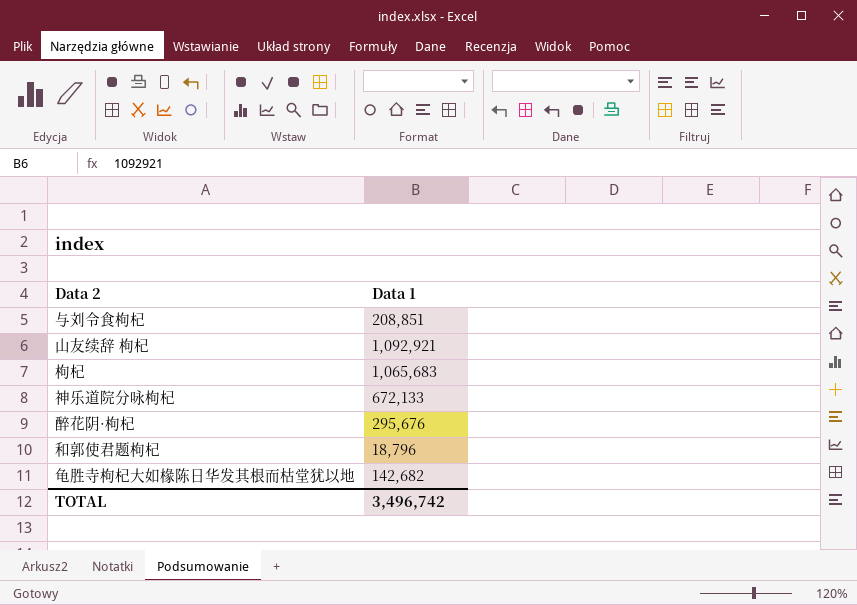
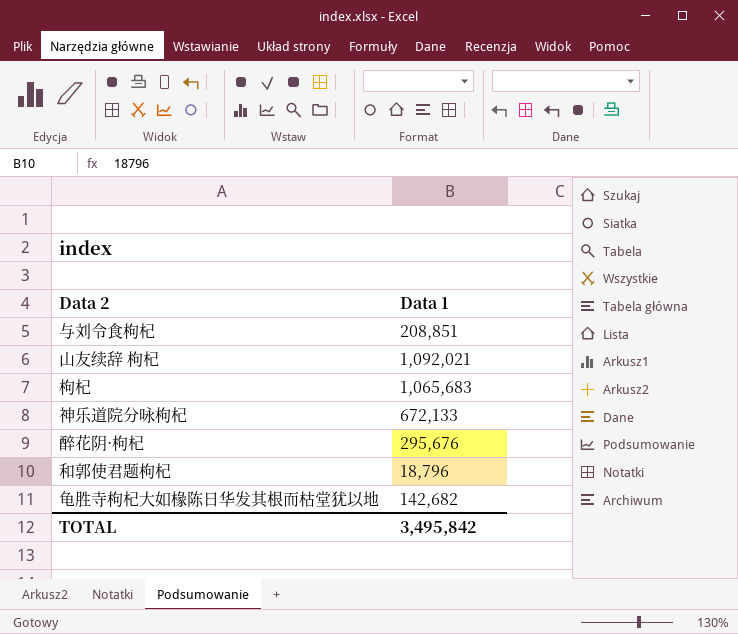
山友续辞 枸杞 | Data 1: 1,092,921 -> 1,092,021
TOTAL | Data 1: 3,496,742 -> 3,495,842

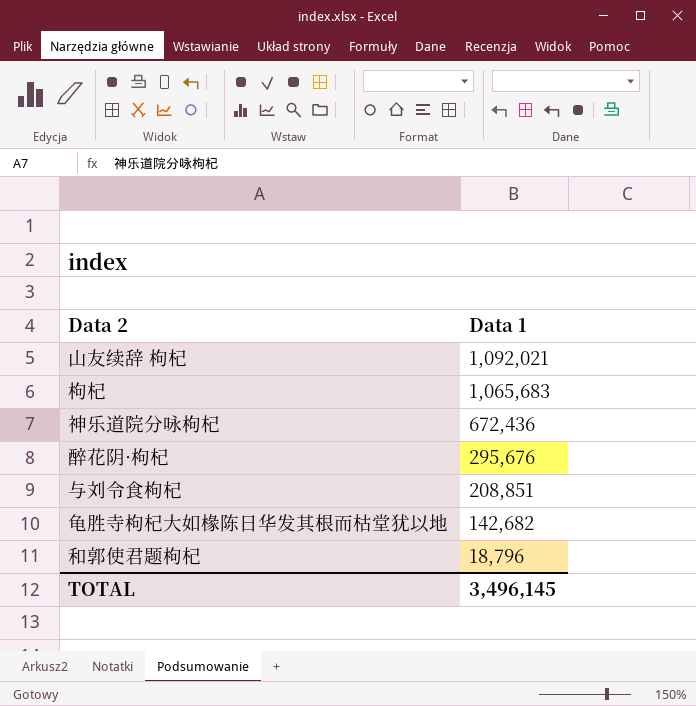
row order: none -> Data 1 descending
神乐道院分咏枸杞 | Data 1: 672,133 -> 672,436
TOTAL | Data 1: 3,495,842 -> 3,496,145

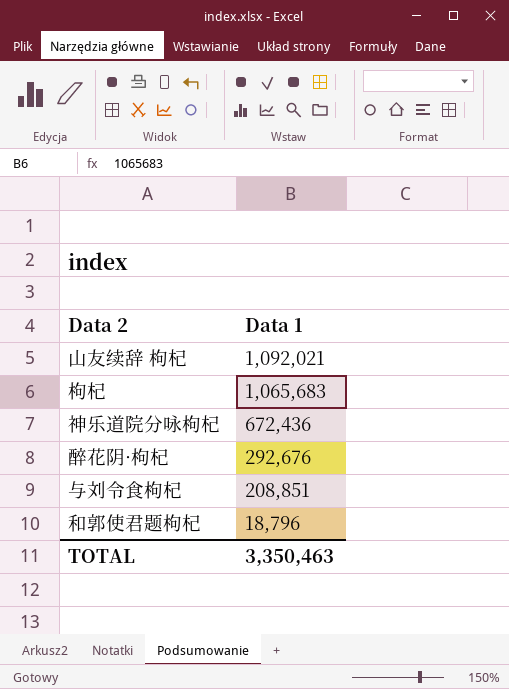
row 龟胜寺枸杞大如椽陈日华发其根而枯堂犹以地: 142,682 -> none
醉花阴·枸杞 | Data 1: 295,676 -> 292,676
TOTAL | Data 1: 3,496,145 -> 3,350,463

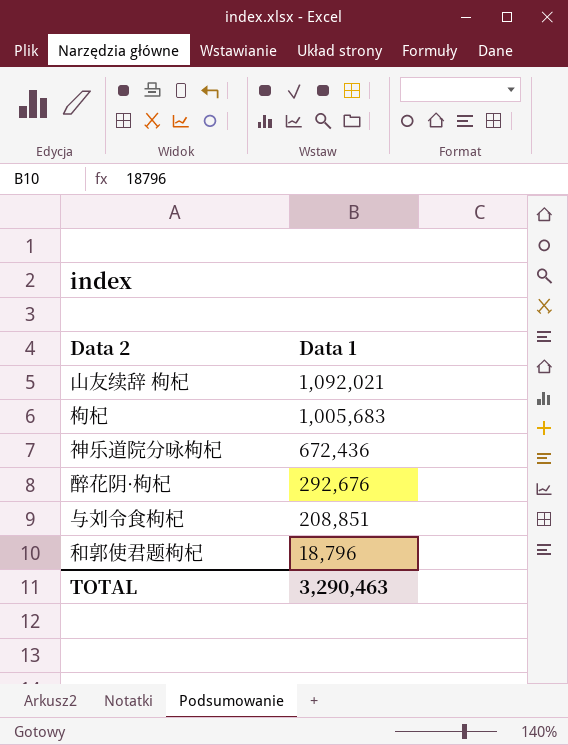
枸杞 | Data 1: 1,065,683 -> 1,005,683
TOTAL | Data 1: 3,350,463 -> 3,290,463

